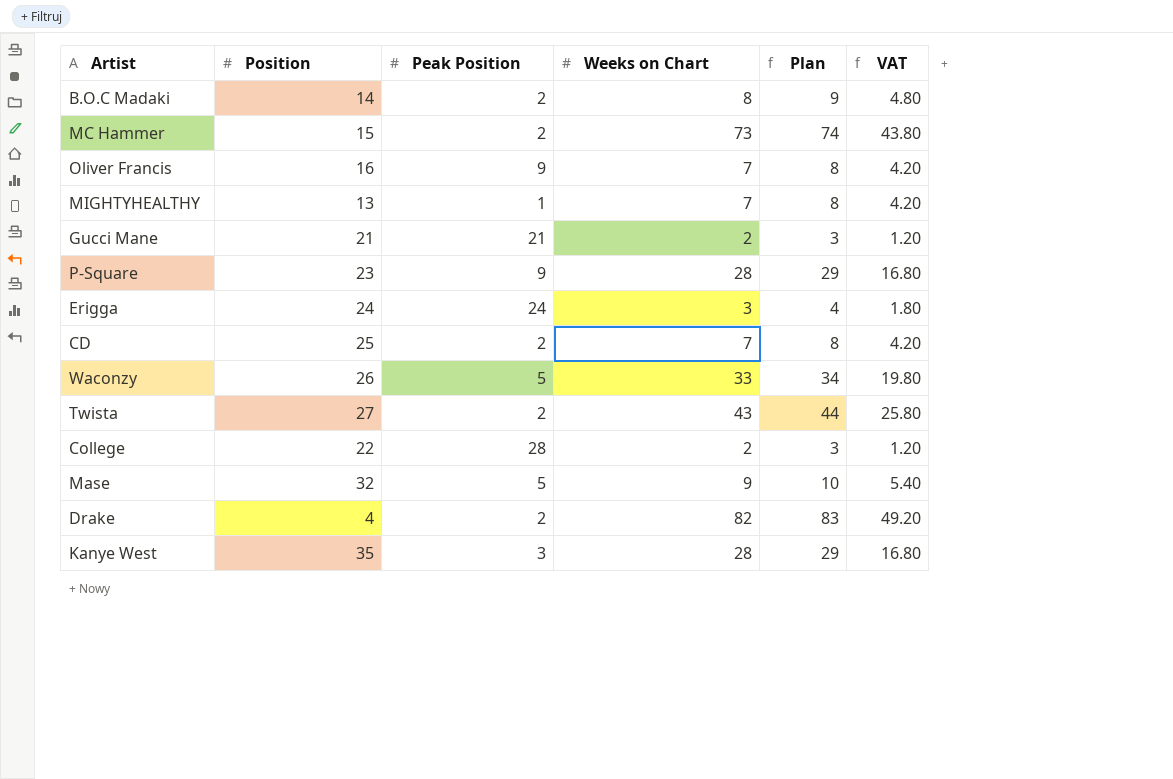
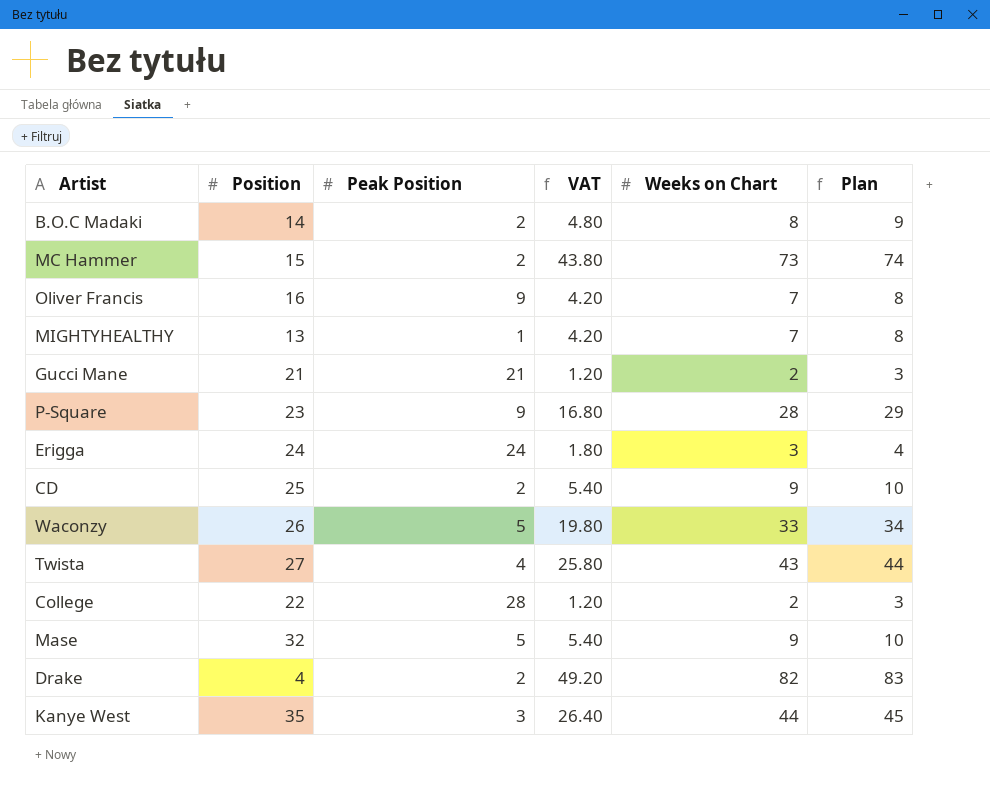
column VAT | position: 6 -> 4
CD | VAT: 4.20 -> 5.40
CD | Weeks on Chart: 7 -> 9
CD | Plan: 8 -> 10
Twista | Peak Position: 2 -> 4
Kanye West | VAT: 16.80 -> 26.40
Kanye West | Weeks on Chart: 28 -> 44
Kanye West | Plan: 29 -> 45

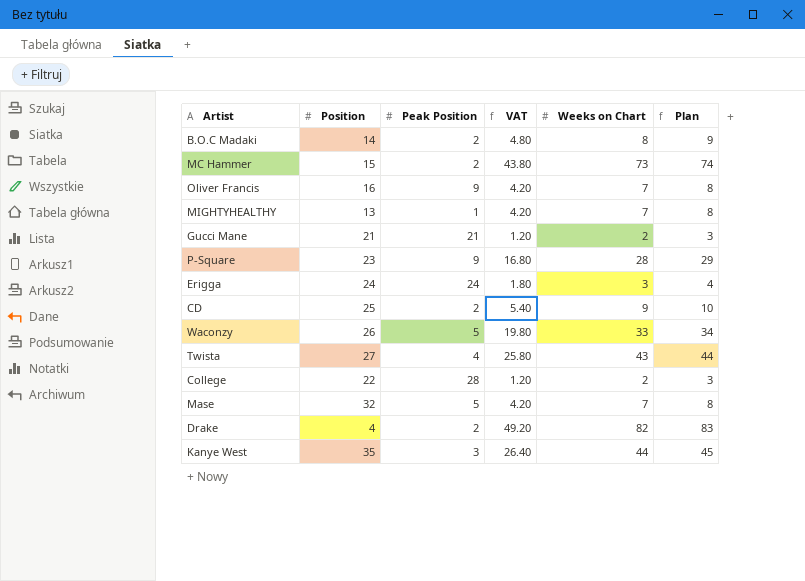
Mase | VAT: 5.40 -> 4.20
Mase | Weeks on Chart: 9 -> 7
Mase | Plan: 10 -> 8

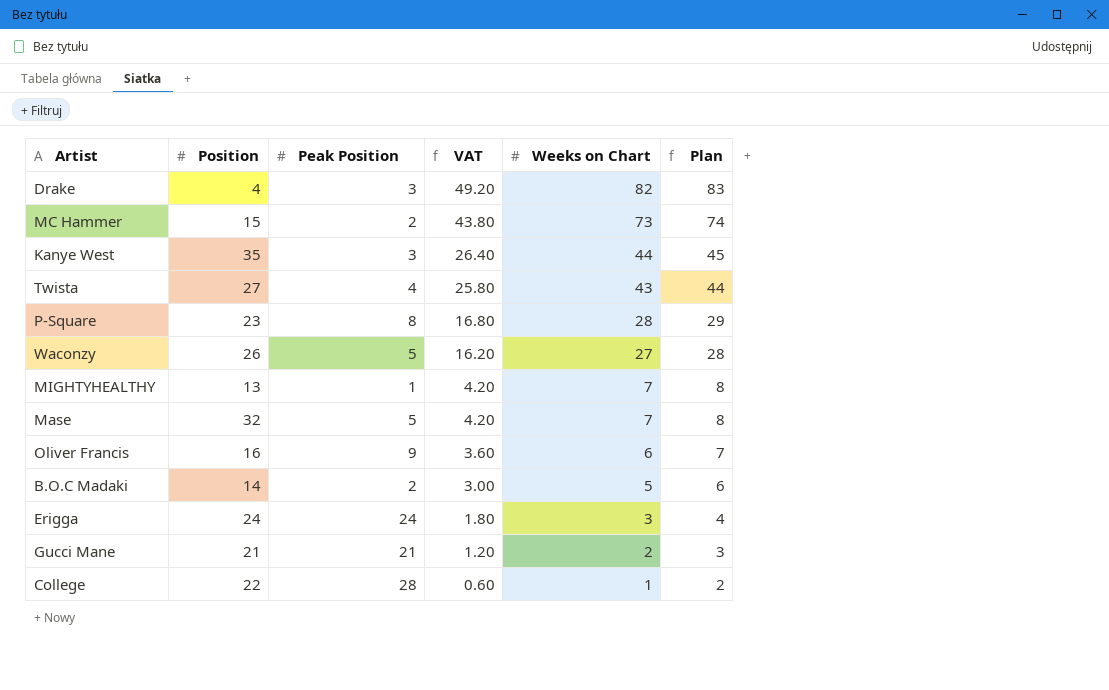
row order: none -> VAT descending
row CD: 25 | 2 | 5.40 | 9 | 10 -> none
Drake | Peak Position: 2 -> 3
P-Square | Peak Position: 9 -> 8
Waconzy | VAT: 19.80 -> 16.20
Waconzy | Weeks on Chart: 33 -> 27
Waconzy | Plan: 34 -> 28
Oliver Francis | VAT: 4.20 -> 3.60
Oliver Francis | Weeks on Chart: 7 -> 6
Oliver Francis | Plan: 8 -> 7
B.O.C Madaki | VAT: 4.80 -> 3.00
B.O.C Madaki | Weeks on Chart: 8 -> 5
B.O.C Madaki | Plan: 9 -> 6
College | VAT: 1.20 -> 0.60
College | Weeks on Chart: 2 -> 1
College | Plan: 3 -> 2

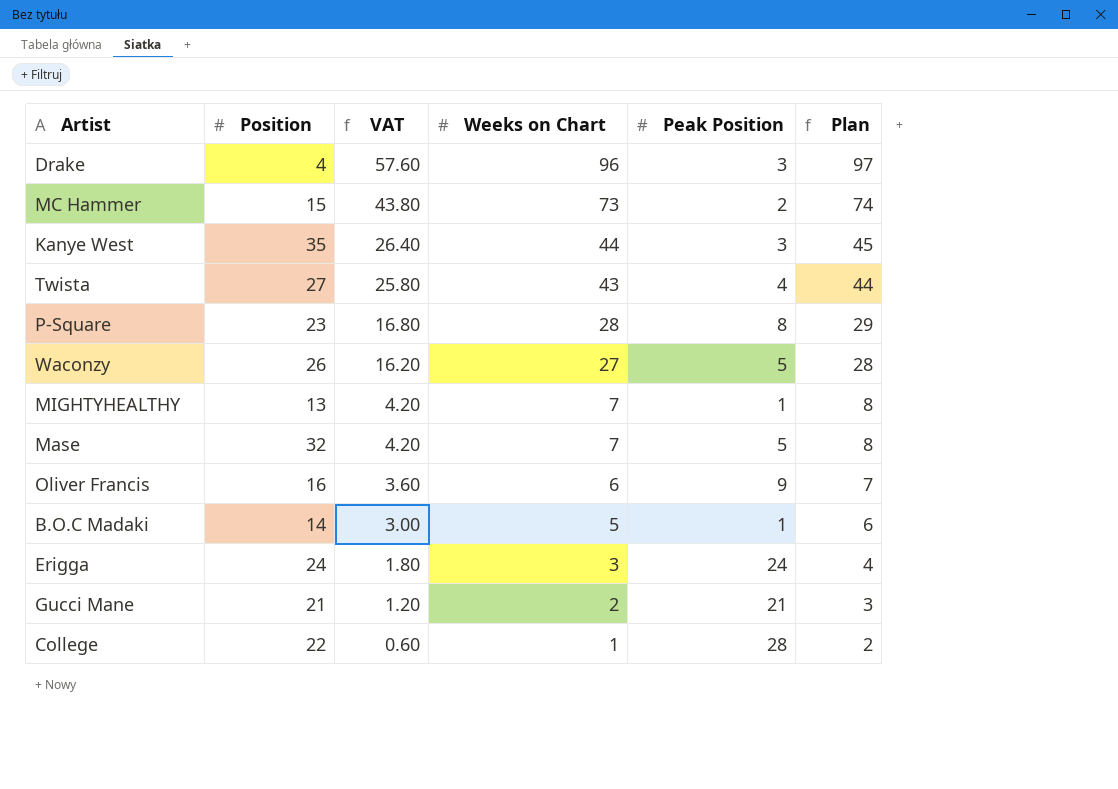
column Peak Position | position: 3 -> 5
Drake | VAT: 49.20 -> 57.60
Drake | Weeks on Chart: 82 -> 96
Drake | Plan: 83 -> 97
B.O.C Madaki | Peak Position: 2 -> 1

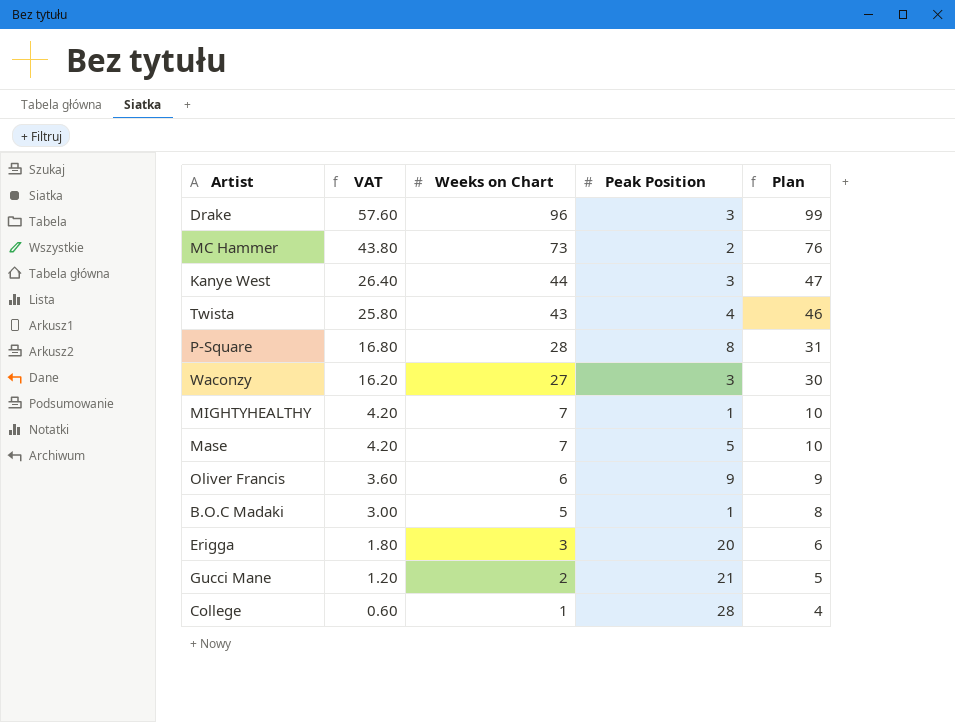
column Position | position: 2 -> none
column Plan | formula: [Weeks on Chart] + 1 -> [Weeks on Chart] + 3
Waconzy | Peak Position: 5 -> 3
Erigga | Peak Position: 24 -> 20

